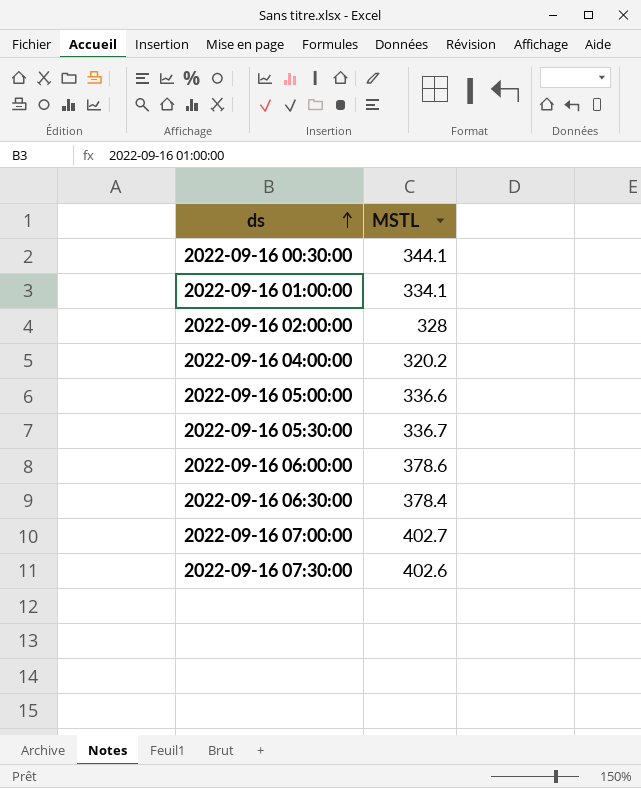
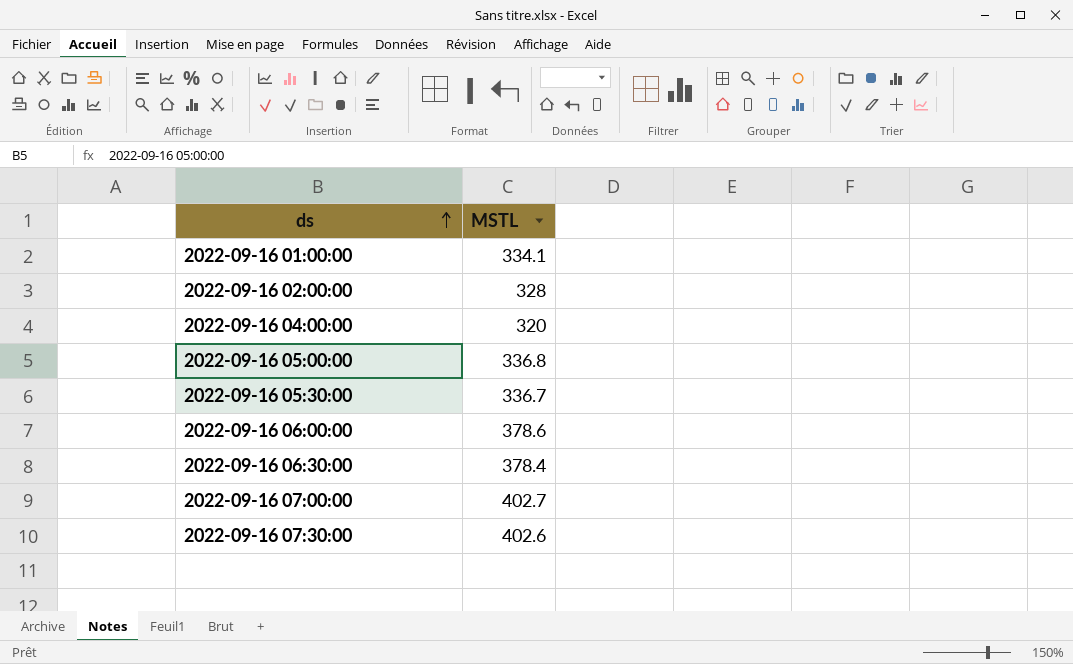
row 2022-09-16 00:30:00: 344.1 -> none
2022-09-16 04:00:00 | MSTL: 320.2 -> 320
2022-09-16 05:00:00 | MSTL: 336.6 -> 336.8

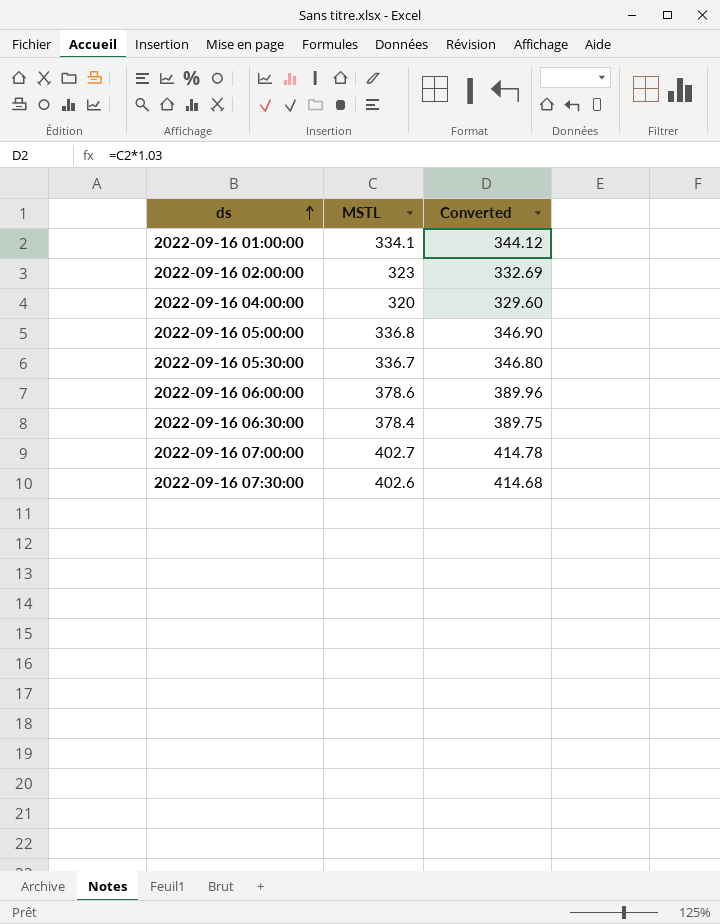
column Converted | formula: none -> [MSTL] * 1.03
2022-09-16 02:00:00 | MSTL: 328 -> 323

